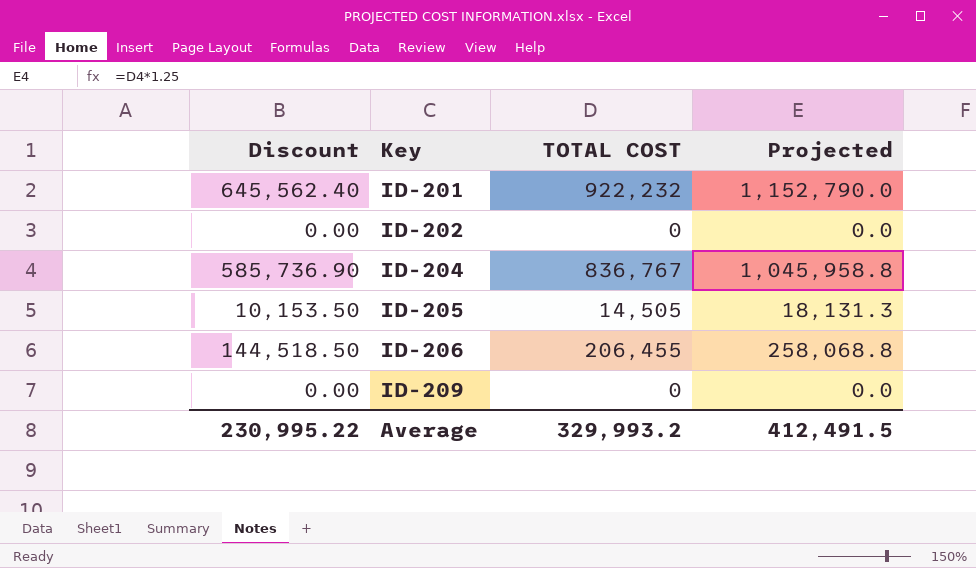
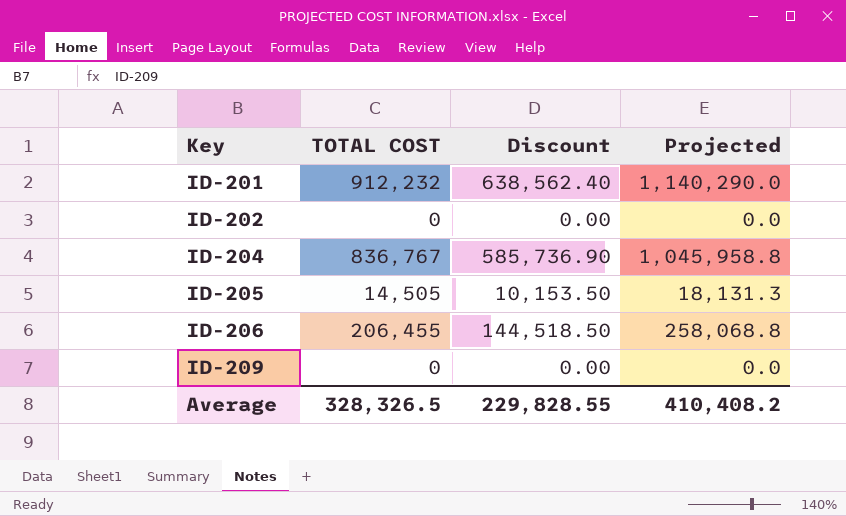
column Discount | position: 1 -> 3
ID-201 | TOTAL COST: 922,232 -> 912,232
ID-201 | Discount: 645,562.40 -> 638,562.40
ID-201 | Projected: 1,152,790.0 -> 1,140,290.0
Average | TOTAL COST: 329,993.2 -> 328,326.5
Average | Discount: 230,995.22 -> 229,828.55
Average | Projected: 412,491.5 -> 410,408.2

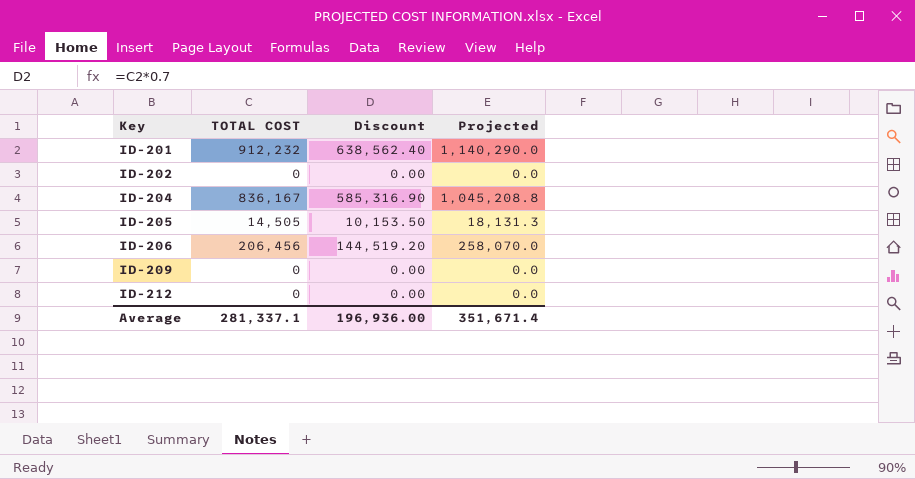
ID-204 | TOTAL COST: 836,767 -> 836,167
ID-204 | Discount: 585,736.90 -> 585,316.90
ID-204 | Projected: 1,045,958.8 -> 1,045,208.8
ID-206 | TOTAL COST: 206,455 -> 206,456
ID-206 | Discount: 144,518.50 -> 144,519.20
ID-206 | Projected: 258,068.8 -> 258,070.0
row ID-212: none -> 0 | 0.00 | 0.0
Average | TOTAL COST: 328,326.5 -> 281,337.1
Average | Discount: 229,828.55 -> 196,936.00
Average | Projected: 410,408.2 -> 351,671.4

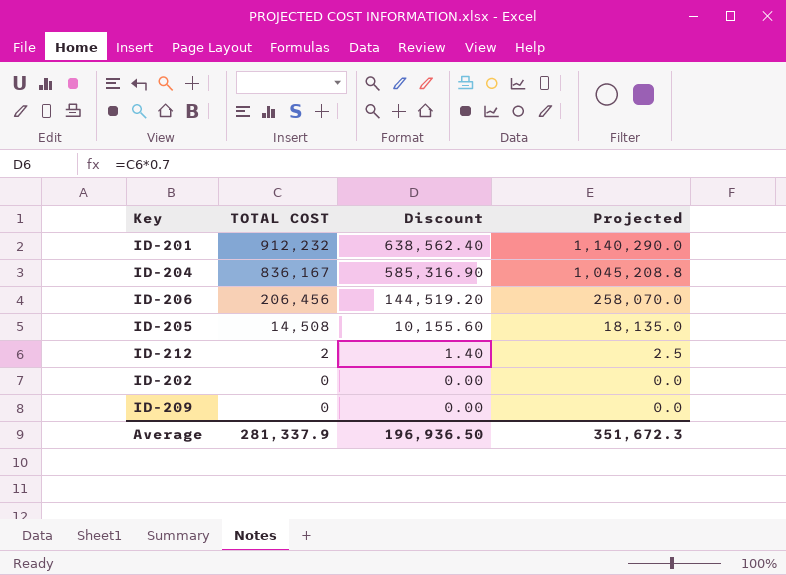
row order: Key ascending -> TOTAL COST descending
ID-205 | TOTAL COST: 14,505 -> 14,508
ID-205 | Discount: 10,153.50 -> 10,155.60
ID-205 | Projected: 18,131.3 -> 18,135.0
ID-212 | TOTAL COST: 0 -> 2
ID-212 | Discount: 0.00 -> 1.40
ID-212 | Projected: 0.0 -> 2.5
Average | TOTAL COST: 281,337.1 -> 281,337.9
Average | Discount: 196,936.00 -> 196,936.50
Average | Projected: 351,671.4 -> 351,672.3

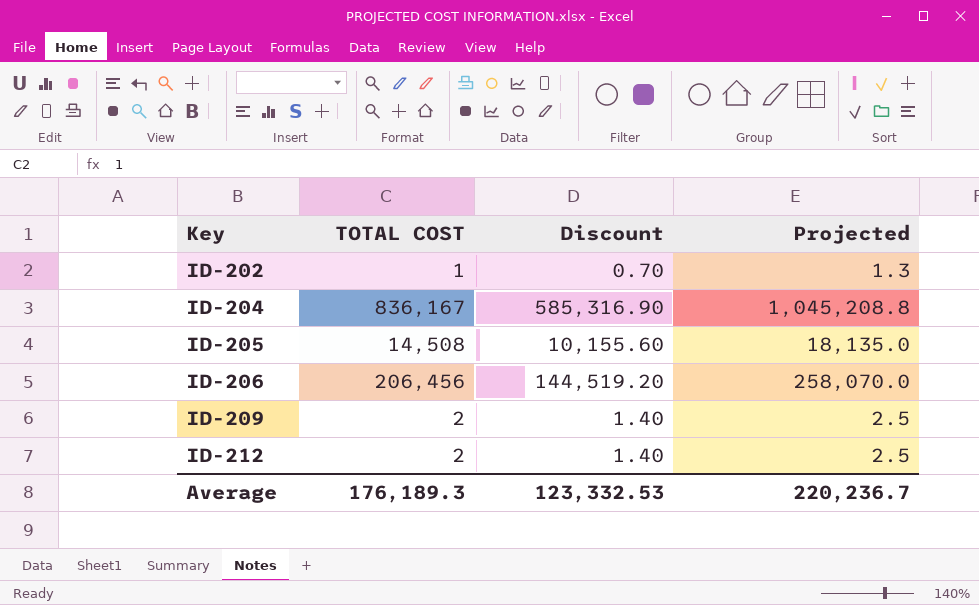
row order: TOTAL COST descending -> Key ascending
row ID-201: 912,232 | 638,562.40 | 1,140,290.0 -> none
ID-202 | TOTAL COST: 0 -> 1
ID-202 | Discount: 0.00 -> 0.70
ID-202 | Projected: 0.0 -> 1.3
ID-209 | TOTAL COST: 0 -> 2
ID-209 | Discount: 0.00 -> 1.40
ID-209 | Projected: 0.0 -> 2.5
Average | TOTAL COST: 281,337.9 -> 176,189.3
Average | Discount: 196,936.50 -> 123,332.53
Average | Projected: 351,672.3 -> 220,236.7

